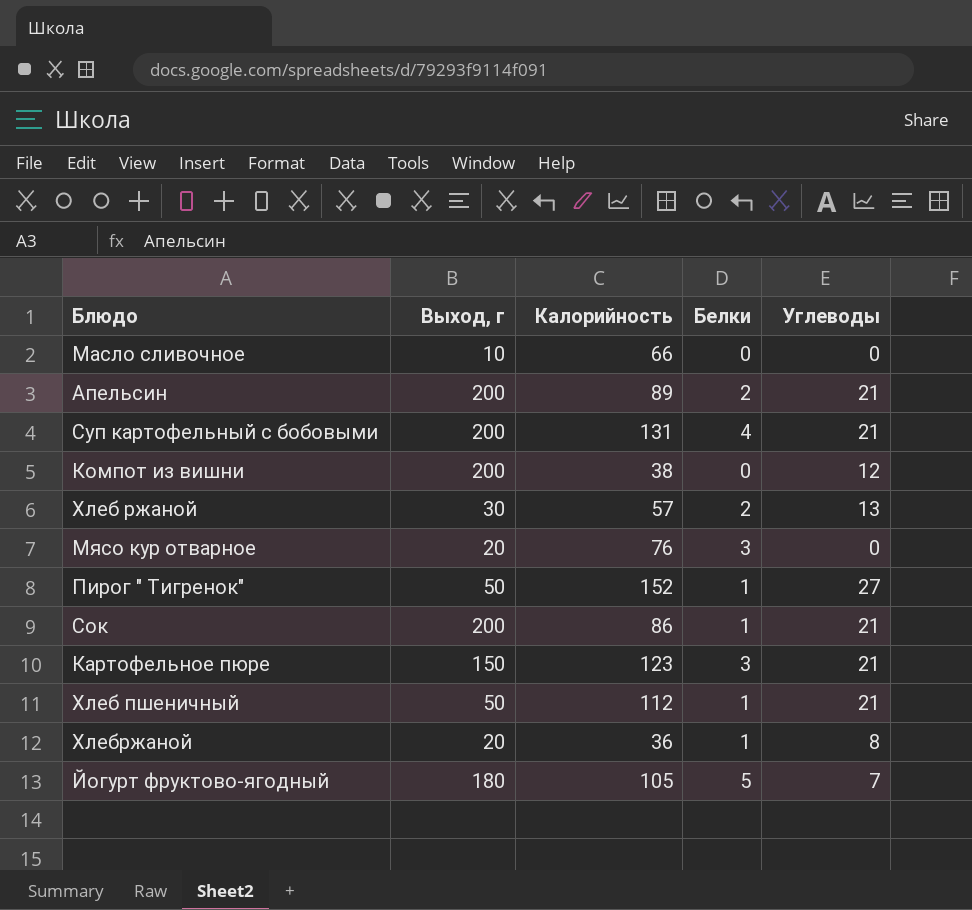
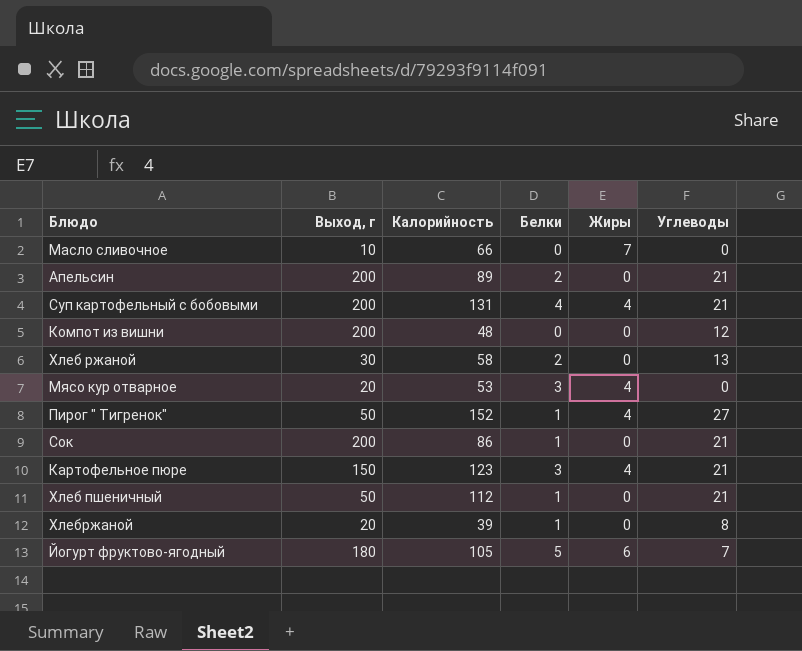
column Жиры | position: none -> 5
Компот из вишни | Калорийность: 38 -> 48
Хлеб ржаной | Калорийность: 57 -> 58
Мясо кур отварное | Калорийность: 76 -> 53
Хлебржаной | Калорийность: 36 -> 39

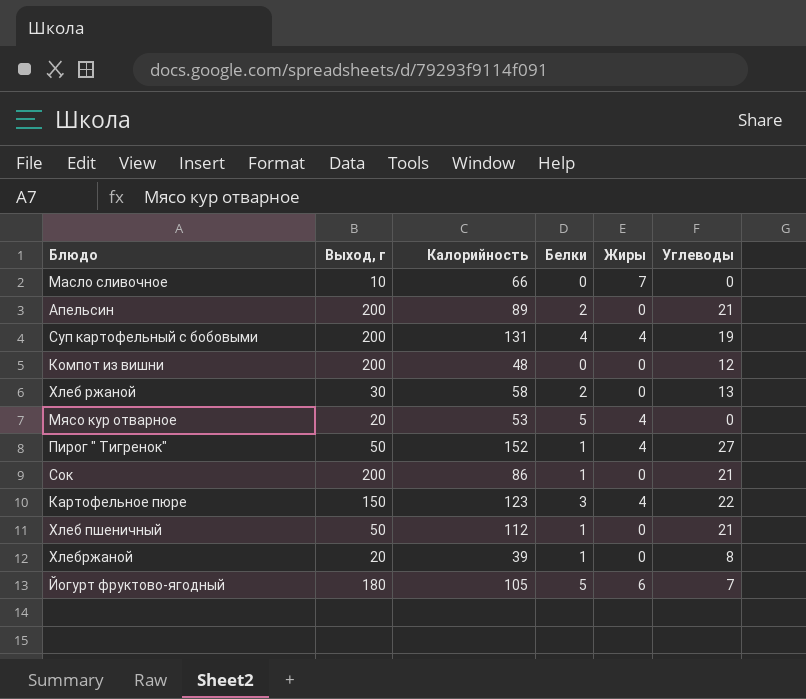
Суп картофельный с бобовыми | Углеводы: 21 -> 19
Мясо кур отварное | Белки: 3 -> 5
Картофельное пюре | Углеводы: 21 -> 22

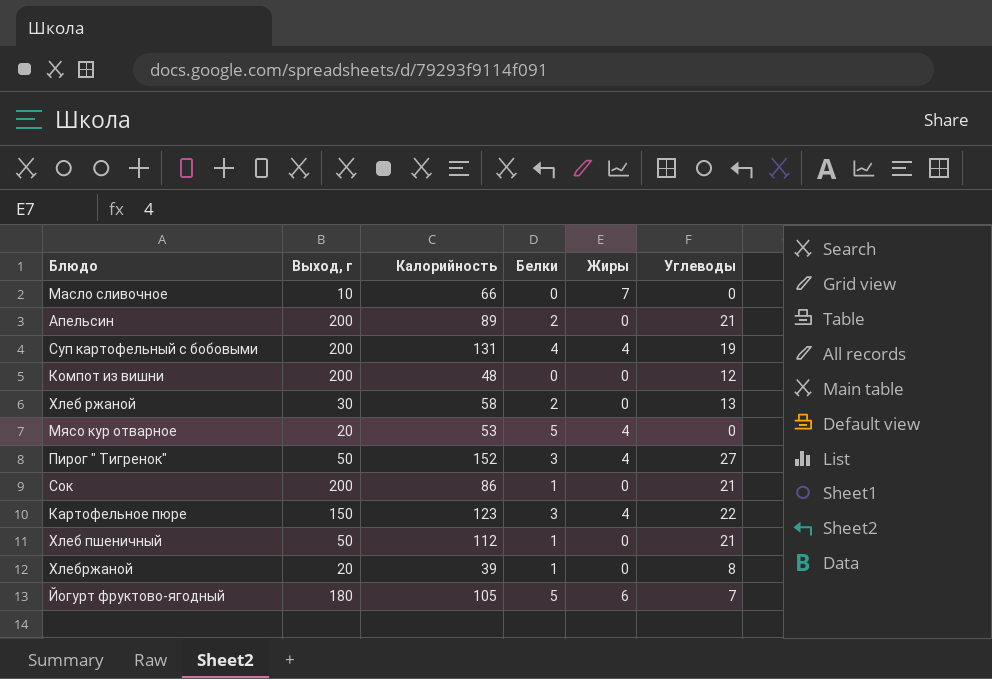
Пирог " Тигренок" | Белки: 1 -> 3

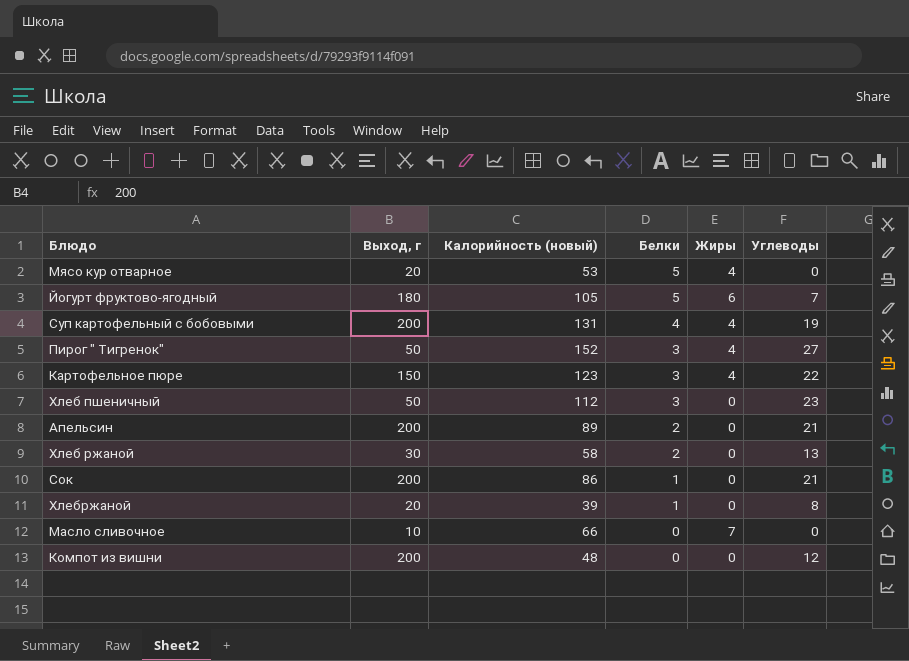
row order: none -> Белки descending
column name: Калорийность -> Калорийность (новый)
Хлеб пшеничный | Белки: 1 -> 3
Хлеб пшеничный | Углеводы: 21 -> 23

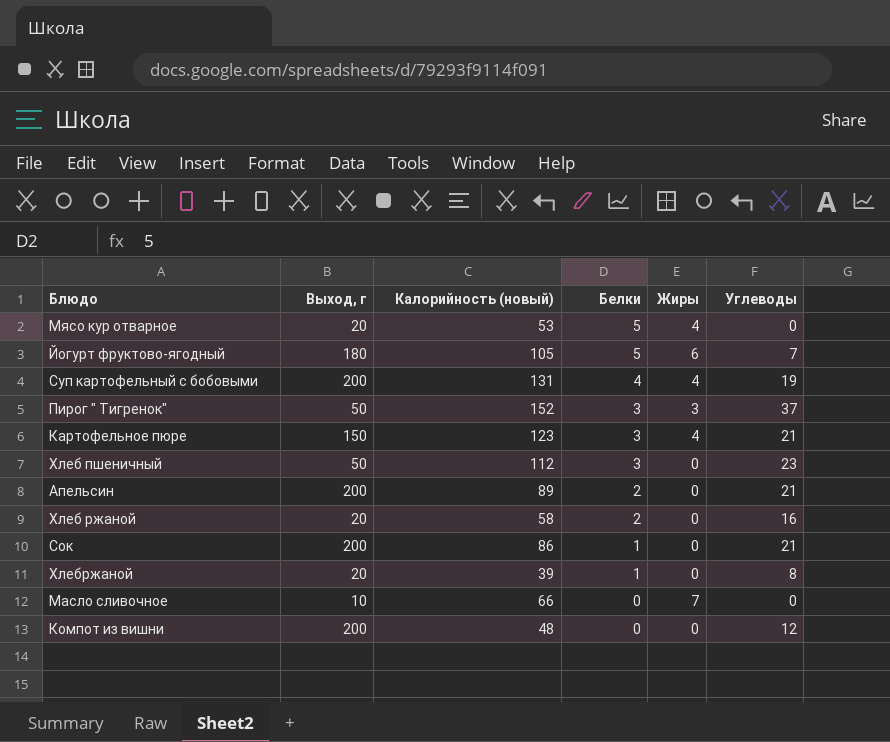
Пирог " Тигренок" | Жиры: 4 -> 3
Пирог " Тигренок" | Углеводы: 27 -> 37
Картофельное пюре | Углеводы: 22 -> 21
Хлеб ржаной | Выход, г: 30 -> 20
Хлеб ржаной | Углеводы: 13 -> 16

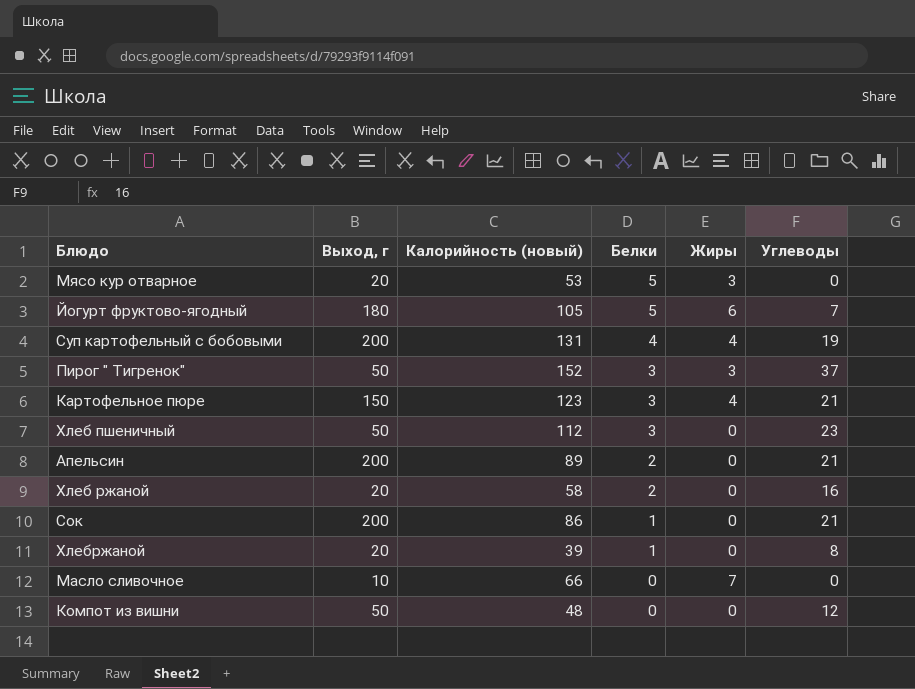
Мясо кур отварное | Жиры: 4 -> 3
Компот из вишни | Выход, г: 200 -> 50

